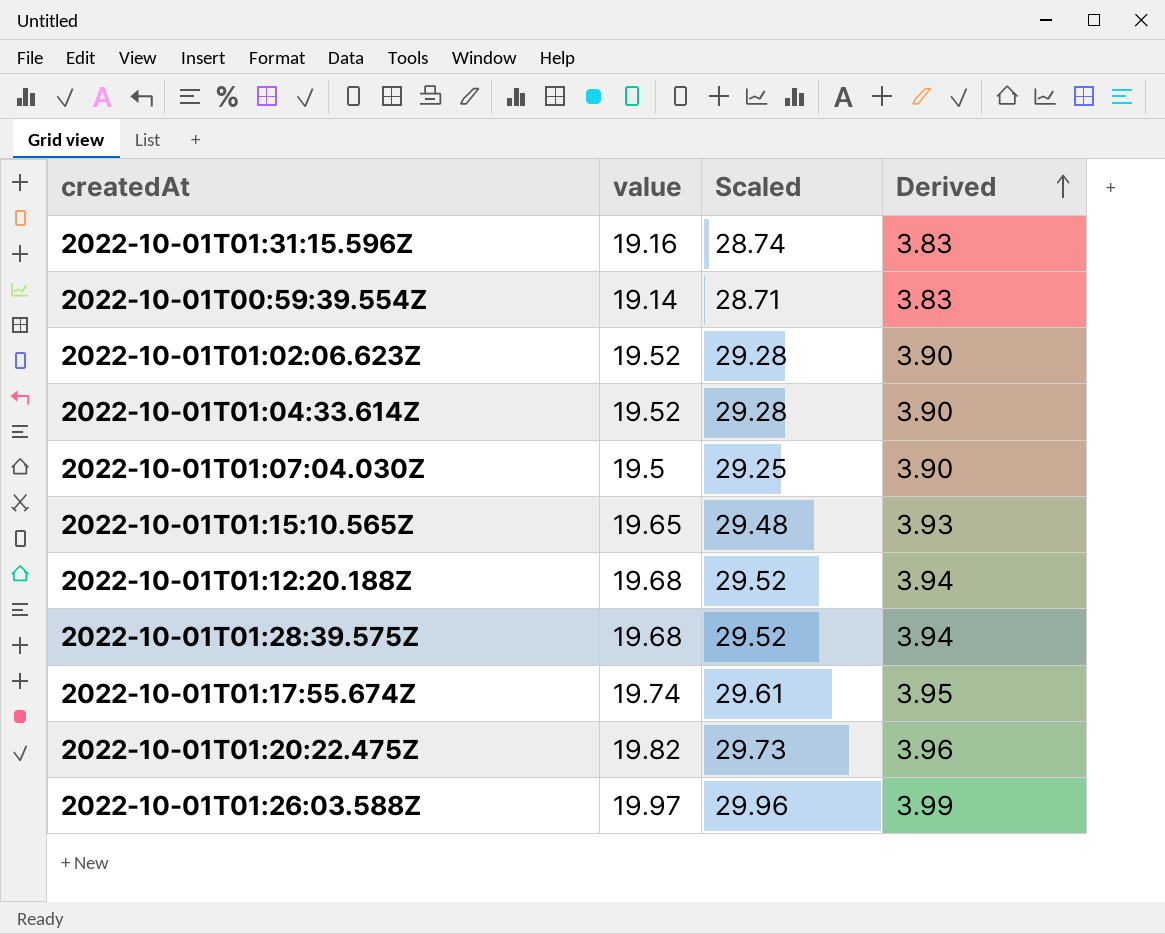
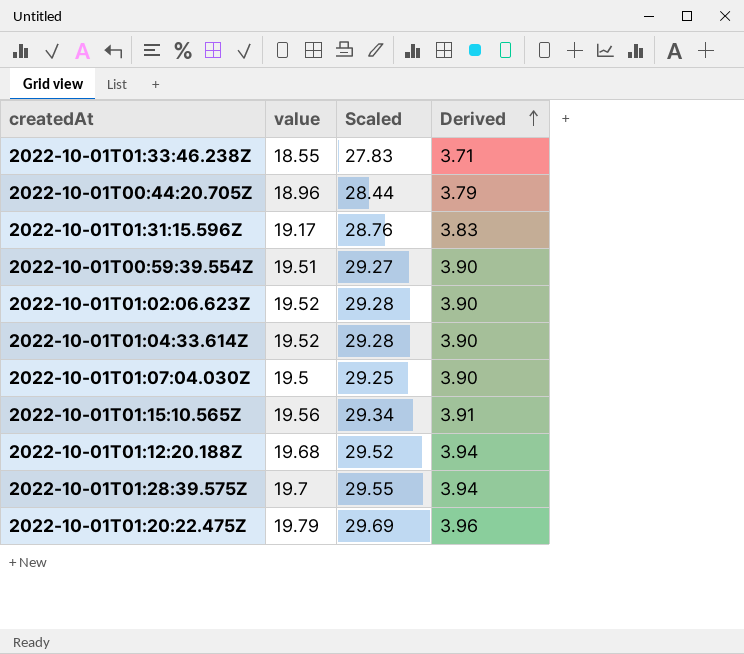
row 2022-10-01T01:17:55.674Z: 19.74 | 29.61 | 3.95 -> none
row 2022-10-01T01:26:03.588Z: 19.97 | 29.96 | 3.99 -> none
row 2022-10-01T01:33:46.238Z: none -> 18.55 | 27.83 | 3.71
row 2022-10-01T00:44:20.705Z: none -> 18.96 | 28.44 | 3.79
2022-10-01T01:31:15.596Z | value: 19.16 -> 19.17
2022-10-01T01:31:15.596Z | Scaled: 28.74 -> 28.76
2022-10-01T00:59:39.554Z | value: 19.14 -> 19.51
2022-10-01T00:59:39.554Z | Scaled: 28.71 -> 29.27
2022-10-01T00:59:39.554Z | Derived: 3.83 -> 3.90
2022-10-01T01:15:10.565Z | value: 19.65 -> 19.56
2022-10-01T01:15:10.565Z | Scaled: 29.48 -> 29.34
2022-10-01T01:15:10.565Z | Derived: 3.93 -> 3.91
2022-10-01T01:28:39.575Z | value: 19.68 -> 19.7
2022-10-01T01:28:39.575Z | Scaled: 29.52 -> 29.55
2022-10-01T01:20:22.475Z | value: 19.82 -> 19.79
2022-10-01T01:20:22.475Z | Scaled: 29.73 -> 29.69

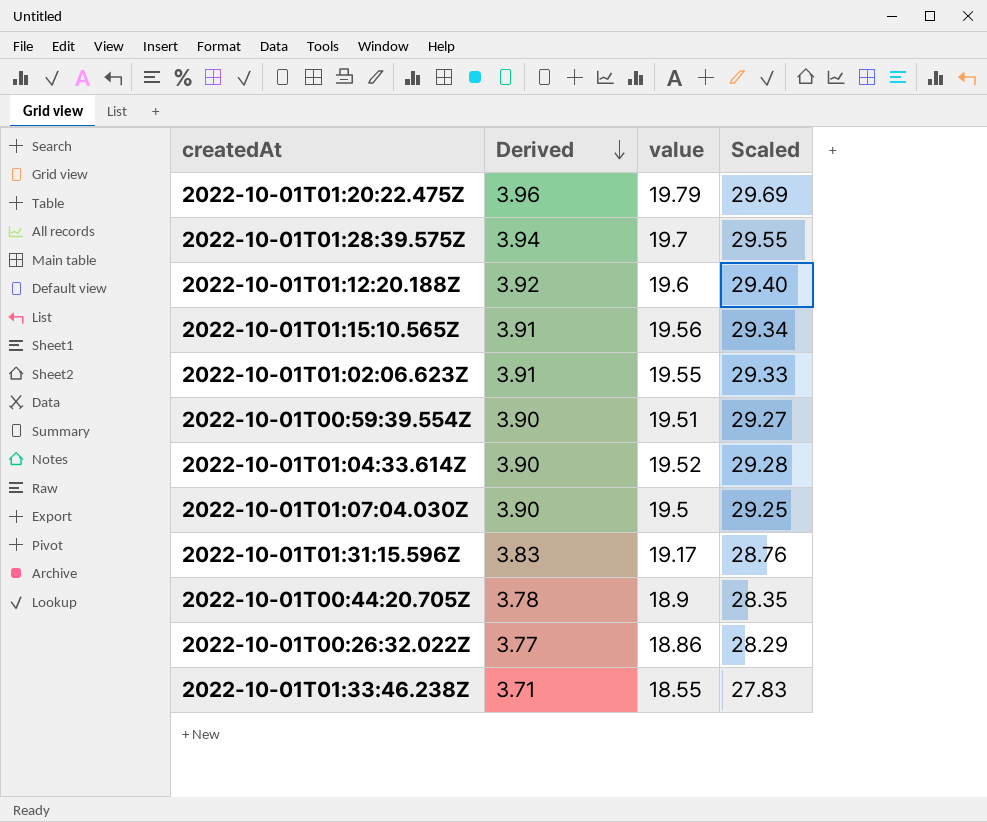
row order: Derived ascending -> Derived descending
column Derived | position: 4 -> 2
2022-10-01T01:12:20.188Z | Derived: 3.94 -> 3.92
2022-10-01T01:12:20.188Z | value: 19.68 -> 19.6
2022-10-01T01:12:20.188Z | Scaled: 29.52 -> 29.40
2022-10-01T01:02:06.623Z | Derived: 3.90 -> 3.91
2022-10-01T01:02:06.623Z | value: 19.52 -> 19.55
2022-10-01T01:02:06.623Z | Scaled: 29.28 -> 29.33
2022-10-01T00:44:20.705Z | Derived: 3.79 -> 3.78
2022-10-01T00:44:20.705Z | value: 18.96 -> 18.9
2022-10-01T00:44:20.705Z | Scaled: 28.44 -> 28.35
row 2022-10-01T00:26:32.022Z: none -> 3.77 | 18.86 | 28.29

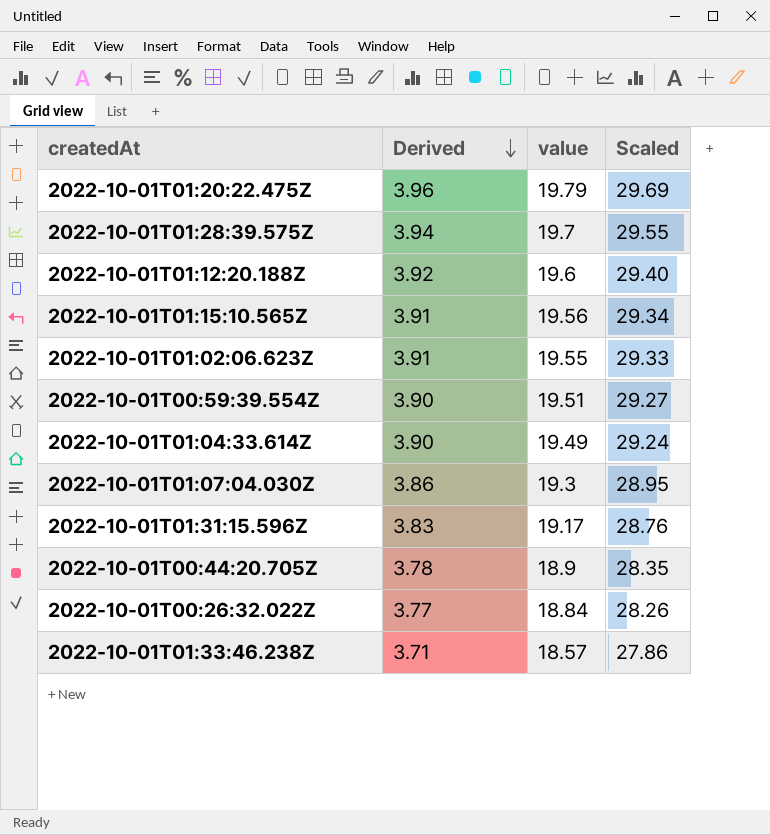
2022-10-01T01:04:33.614Z | value: 19.52 -> 19.49
2022-10-01T01:04:33.614Z | Scaled: 29.28 -> 29.24
2022-10-01T01:07:04.030Z | Derived: 3.90 -> 3.86
2022-10-01T01:07:04.030Z | value: 19.5 -> 19.3
2022-10-01T01:07:04.030Z | Scaled: 29.25 -> 28.95
2022-10-01T00:26:32.022Z | value: 18.86 -> 18.84
2022-10-01T00:26:32.022Z | Scaled: 28.29 -> 28.26
2022-10-01T01:33:46.238Z | value: 18.55 -> 18.57
2022-10-01T01:33:46.238Z | Scaled: 27.83 -> 27.86

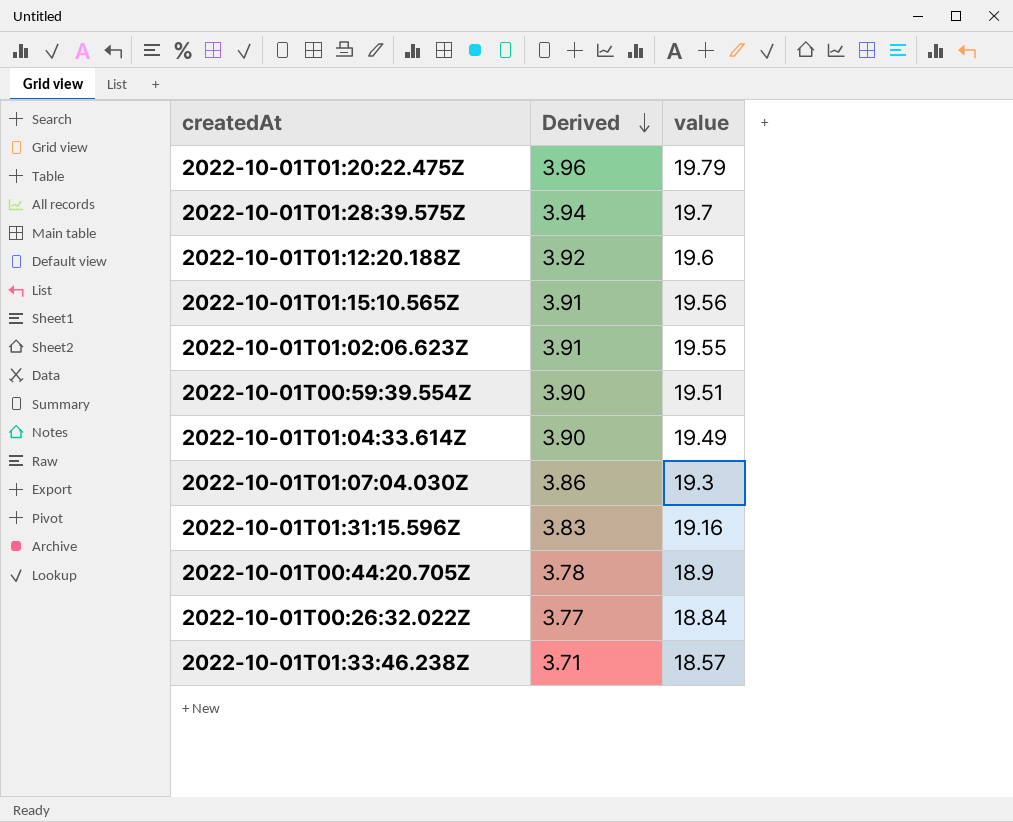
column Scaled | formula: [value] * 1.5 -> none
2022-10-01T01:31:15.596Z | value: 19.17 -> 19.16

